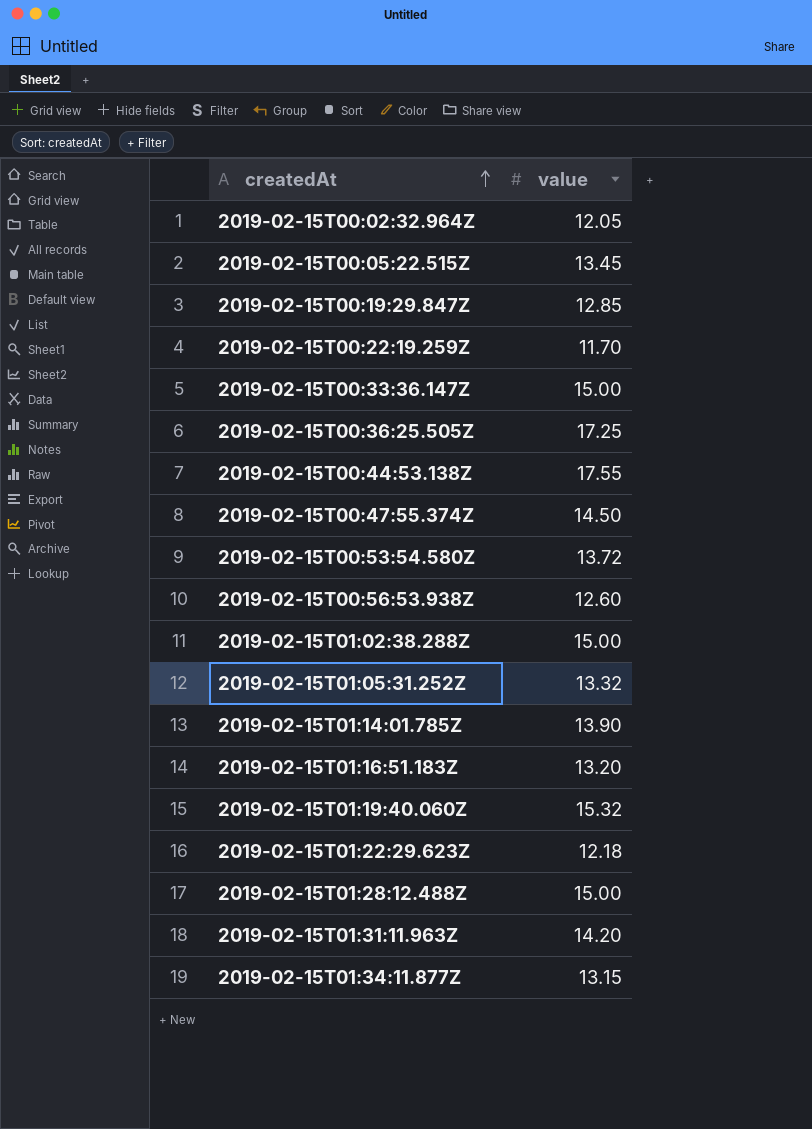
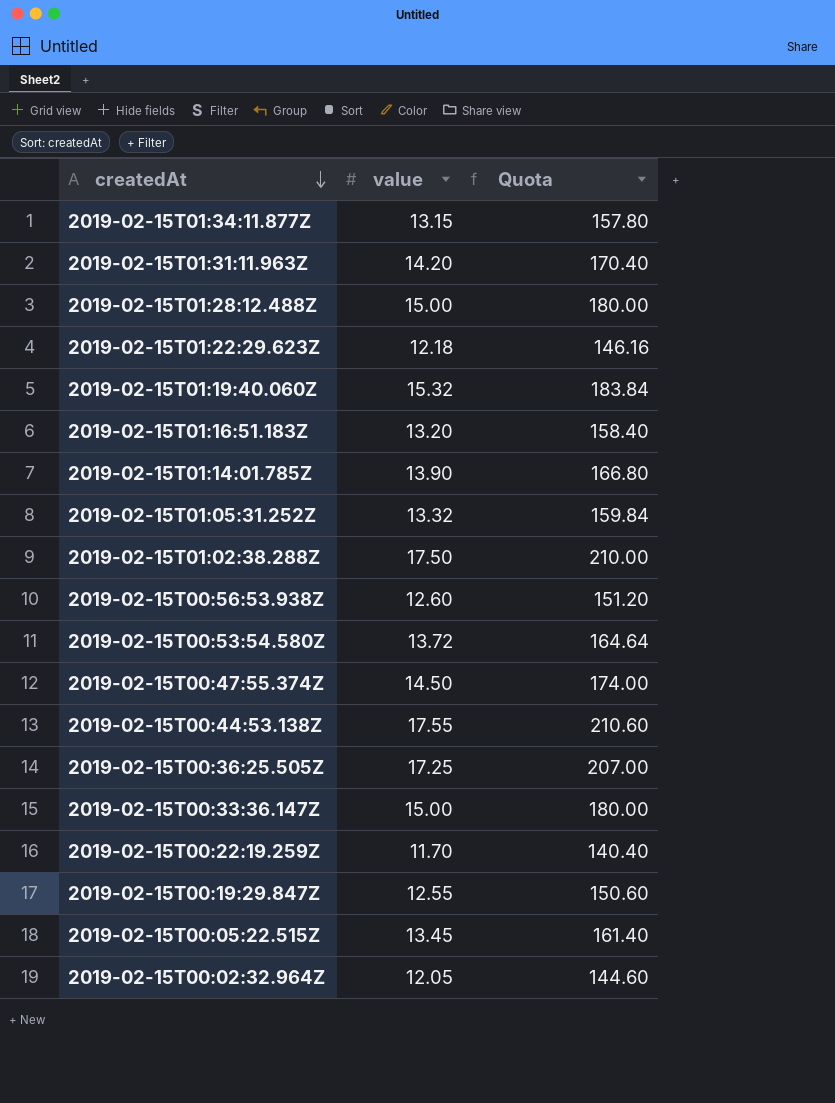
row order: createdAt ascending -> createdAt descending
column Quota | formula: none -> [value] * 12
2019-02-15T01:02:38.288Z | value: 15.00 -> 17.50
2019-02-15T00:19:29.847Z | value: 12.85 -> 12.55

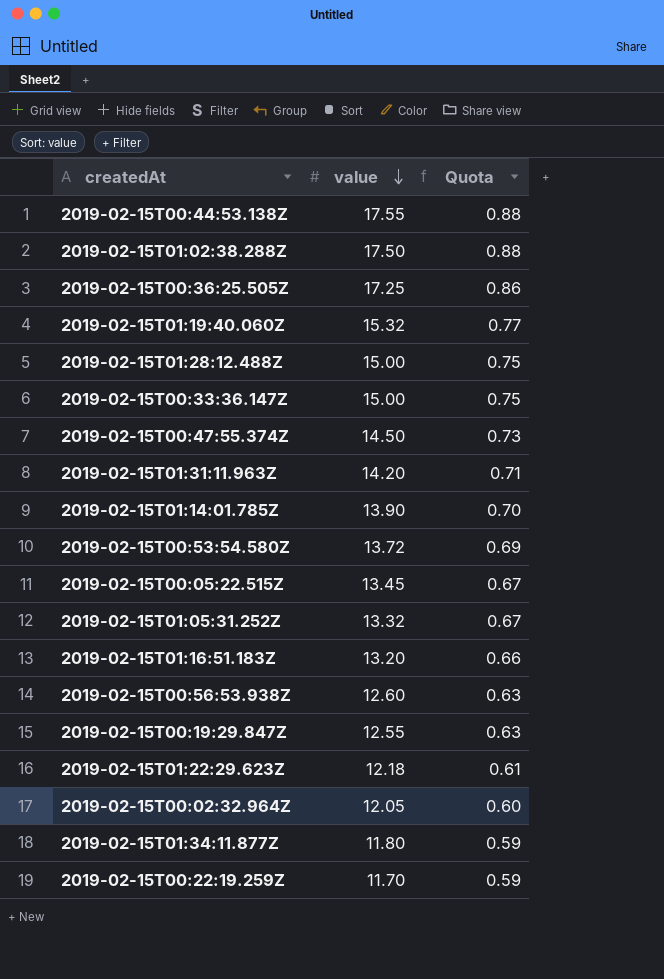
row order: createdAt descending -> value descending
column Quota | formula: [value] * 12 -> [value] * 0.05
2019-02-15T01:34:11.877Z | value: 13.15 -> 11.80

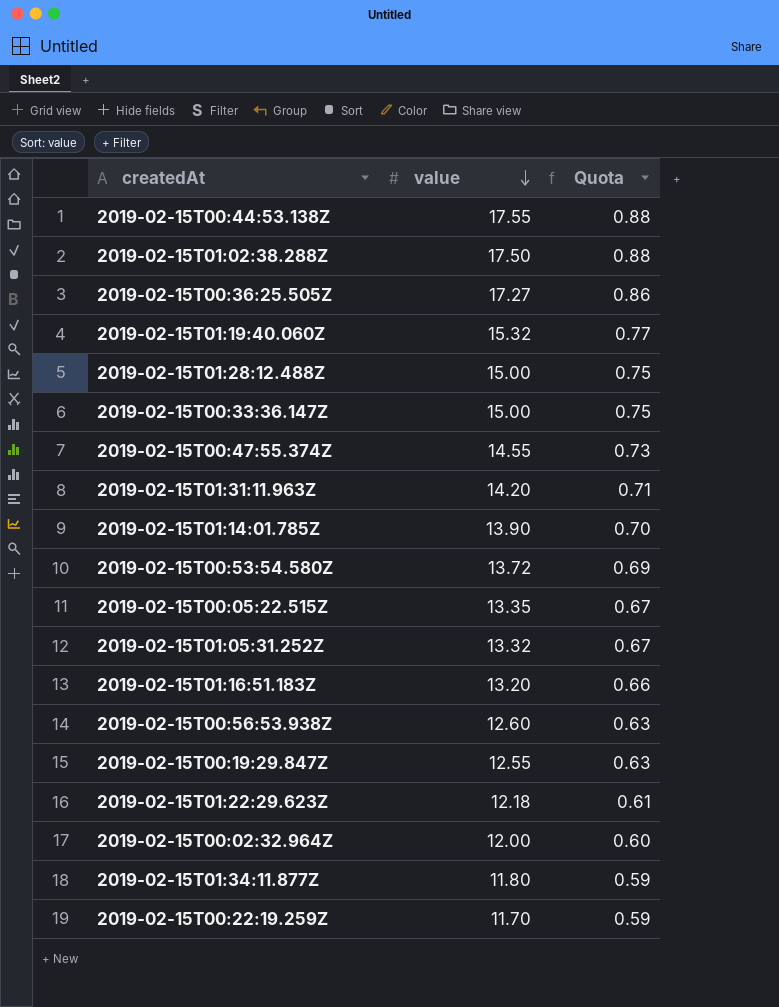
2019-02-15T00:36:25.505Z | value: 17.25 -> 17.27
2019-02-15T00:47:55.374Z | value: 14.50 -> 14.55
2019-02-15T00:05:22.515Z | value: 13.45 -> 13.35
2019-02-15T00:02:32.964Z | value: 12.05 -> 12.00

